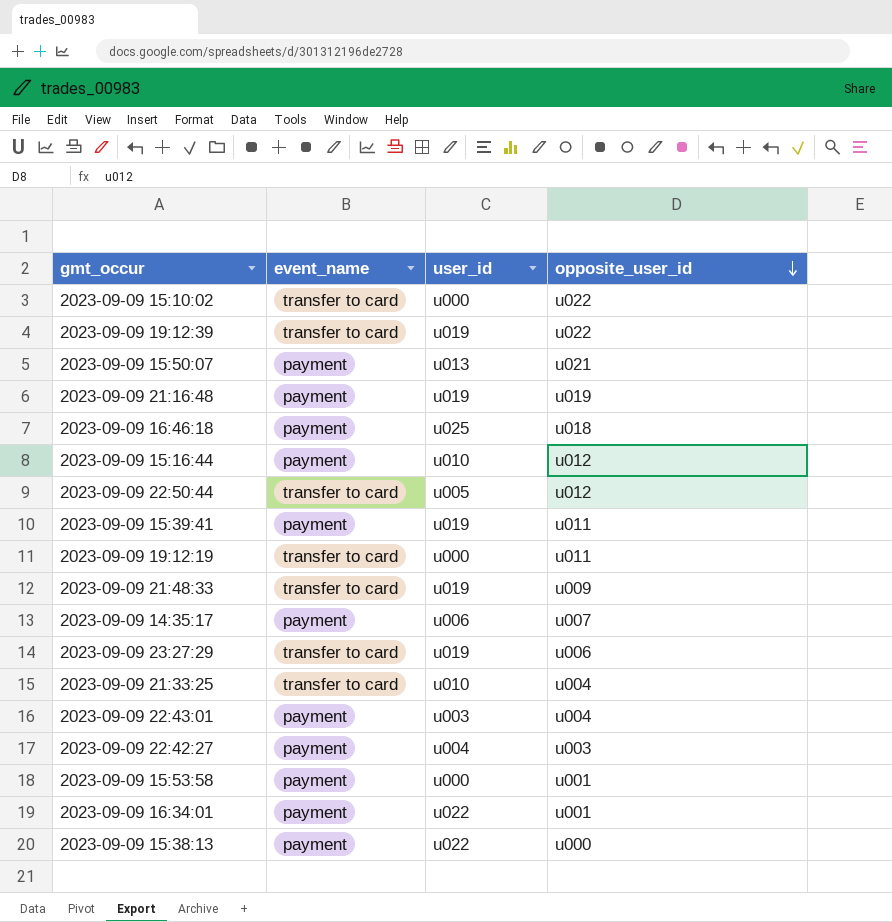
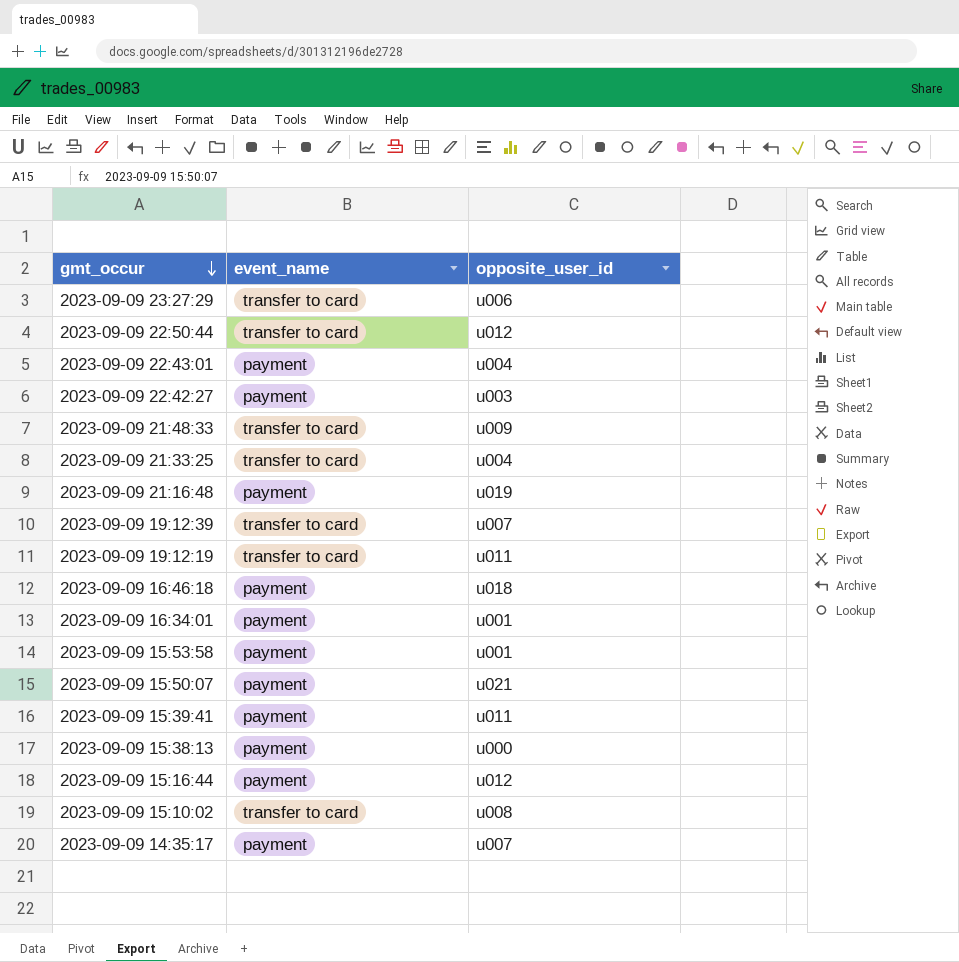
row order: opposite_user_id descending -> gmt_occur descending
column user_id | position: 3 -> none
2023-09-09 19:12:39 | opposite_user_id: u022 -> u007
2023-09-09 15:10:02 | opposite_user_id: u022 -> u008

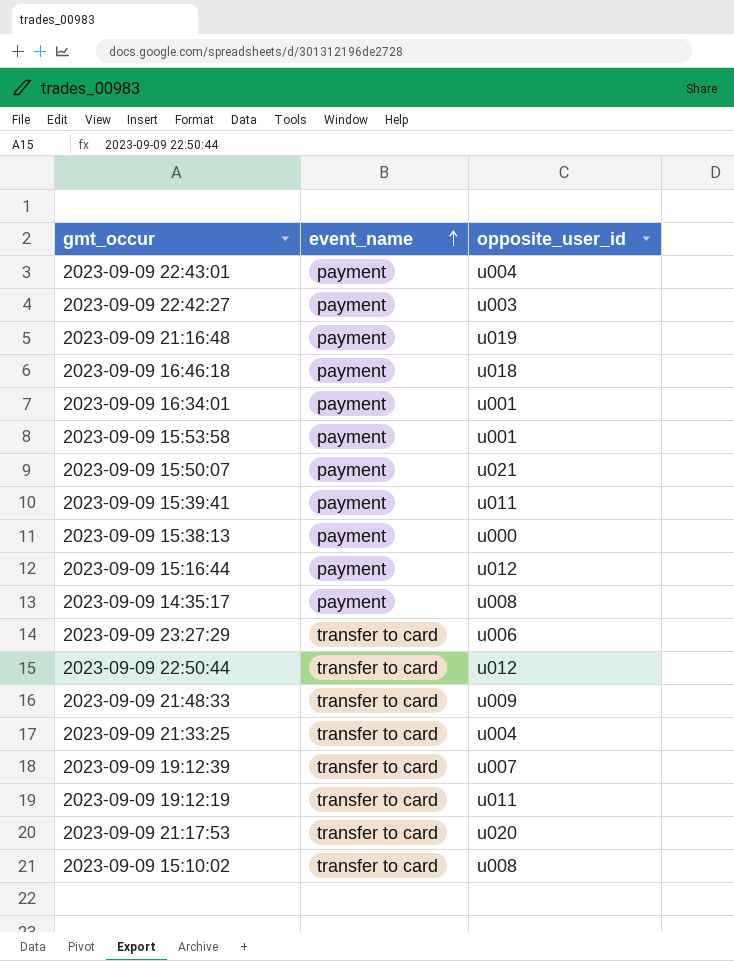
row order: gmt_occur descending -> event_name ascending
2023-09-09 14:35:17 | opposite_user_id: u007 -> u008
row 2023-09-09 21:17:53: none -> transfer to card | u020

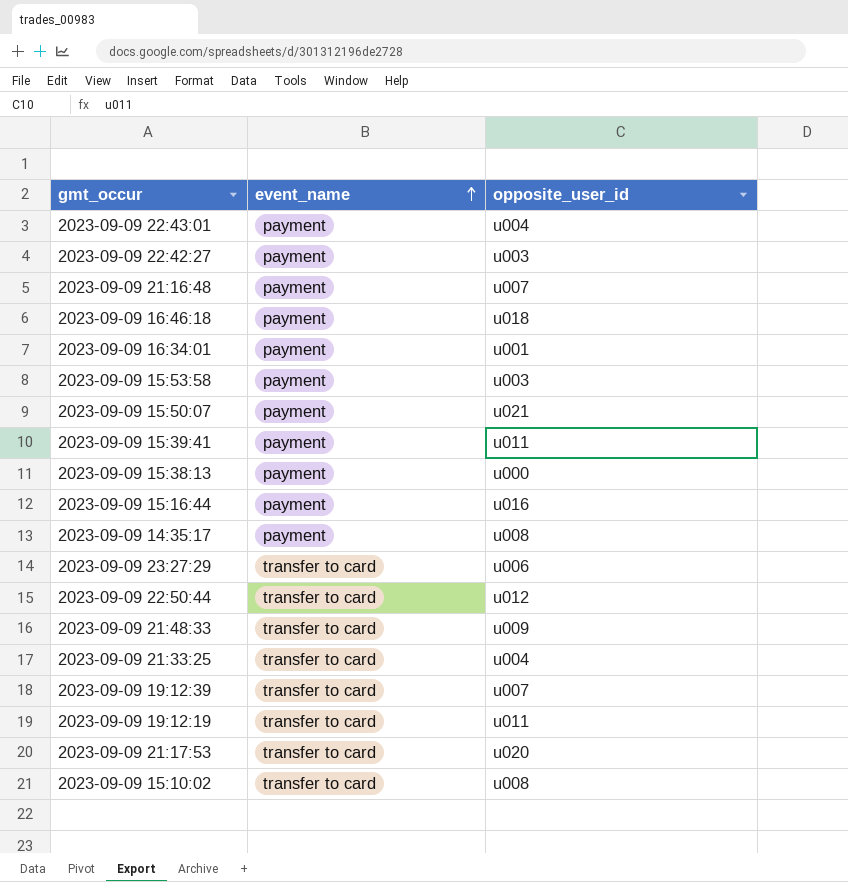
2023-09-09 21:16:48 | opposite_user_id: u019 -> u007
2023-09-09 15:53:58 | opposite_user_id: u001 -> u003
2023-09-09 15:16:44 | opposite_user_id: u012 -> u016

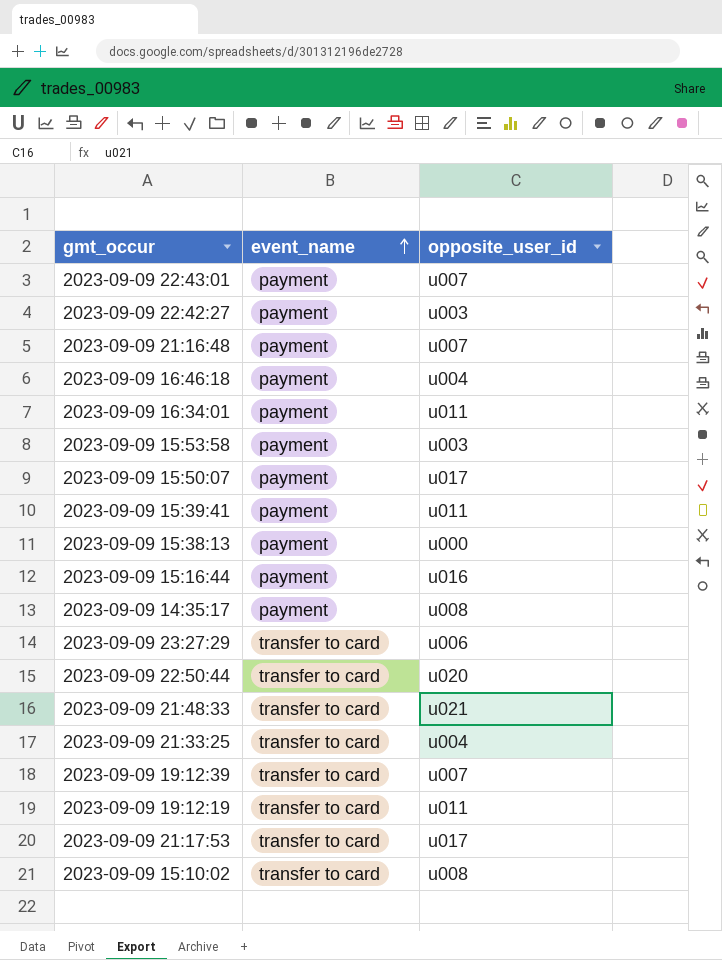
2023-09-09 22:43:01 | opposite_user_id: u004 -> u007
2023-09-09 16:46:18 | opposite_user_id: u018 -> u004
2023-09-09 16:34:01 | opposite_user_id: u001 -> u011
2023-09-09 15:50:07 | opposite_user_id: u021 -> u017
2023-09-09 22:50:44 | opposite_user_id: u012 -> u020
2023-09-09 21:48:33 | opposite_user_id: u009 -> u021
2023-09-09 21:17:53 | opposite_user_id: u020 -> u017

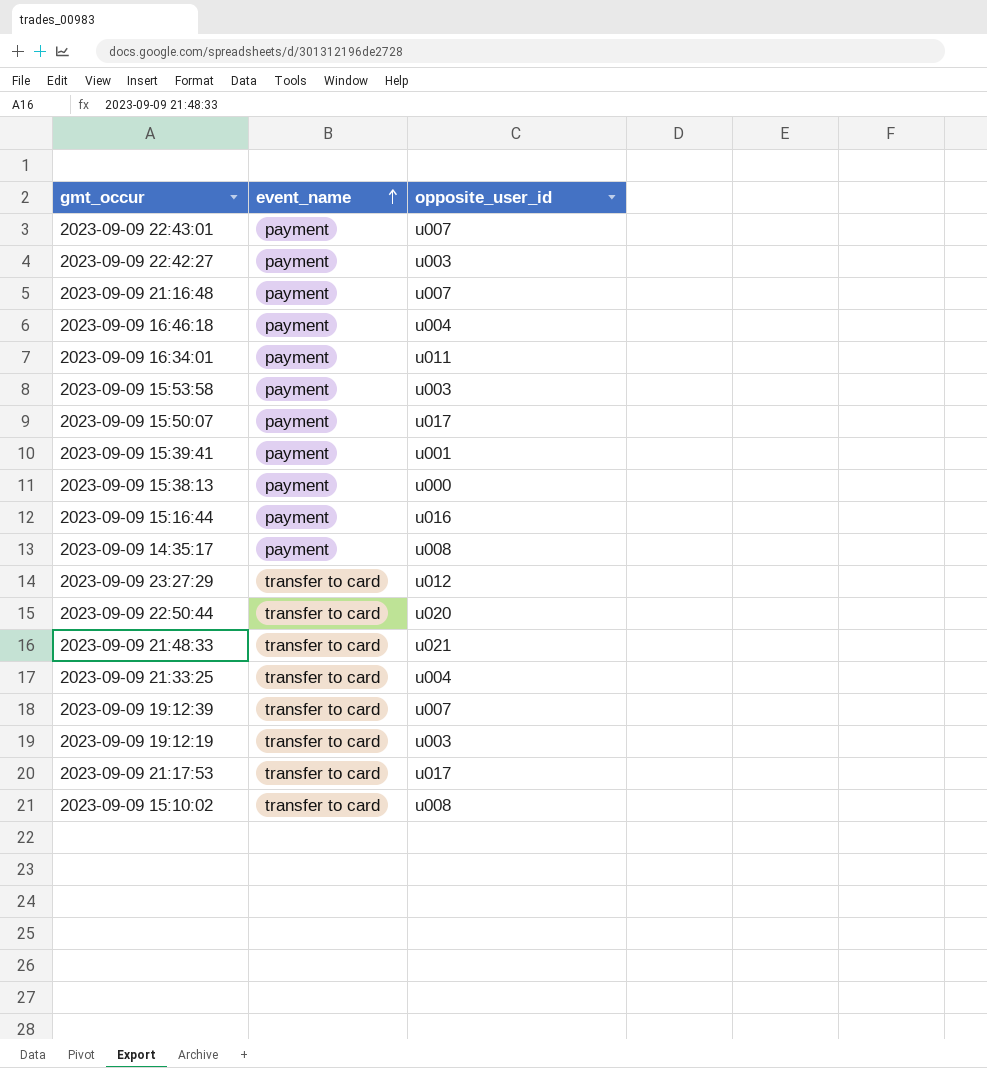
2023-09-09 15:39:41 | opposite_user_id: u011 -> u001
2023-09-09 23:27:29 | opposite_user_id: u006 -> u012
2023-09-09 19:12:19 | opposite_user_id: u011 -> u003

